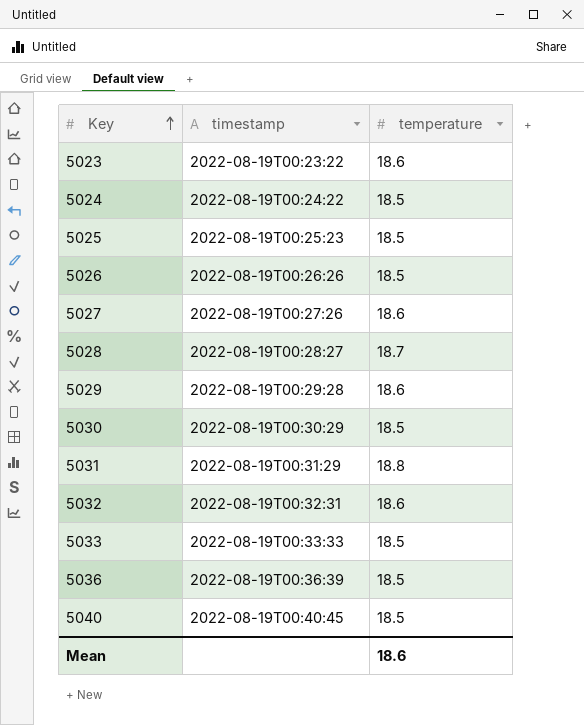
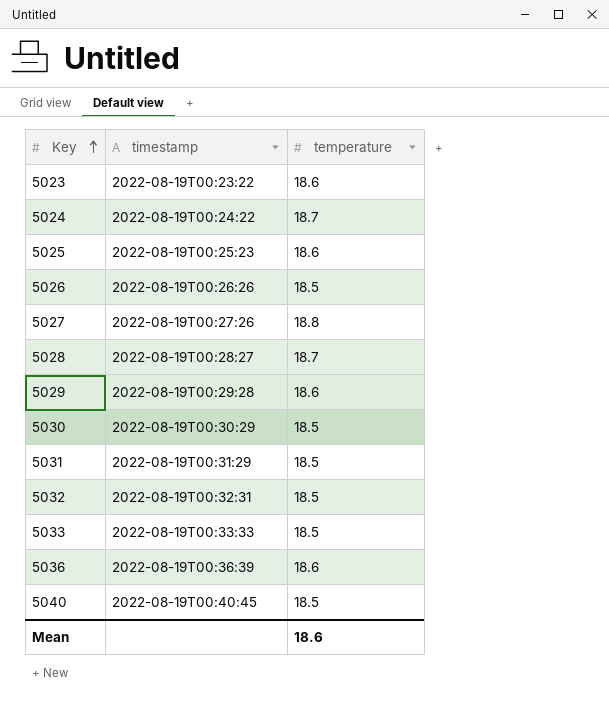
5024 | temperature: 18.5 -> 18.7
5025 | temperature: 18.5 -> 18.6
5027 | temperature: 18.6 -> 18.8
5031 | temperature: 18.8 -> 18.5
5032 | temperature: 18.6 -> 18.5
5036 | temperature: 18.5 -> 18.6

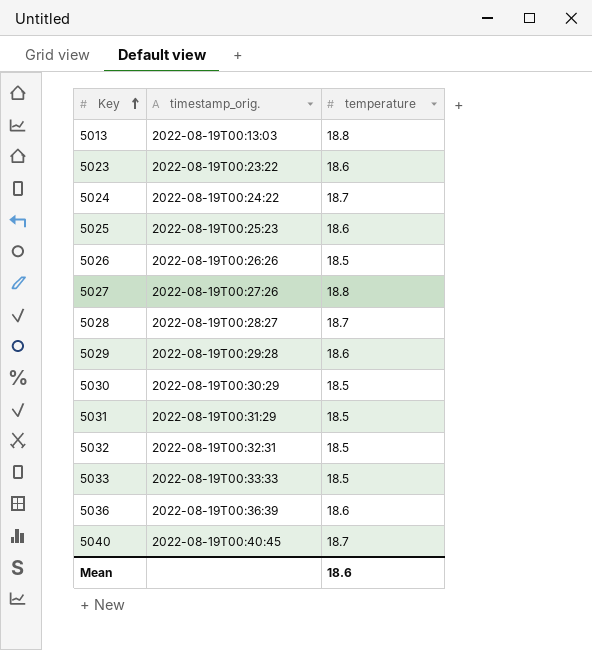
column name: timestamp -> timestamp_orig.
row 5013: none -> 2022-08-19T00:13:03 | 18.8
5040 | temperature: 18.5 -> 18.7

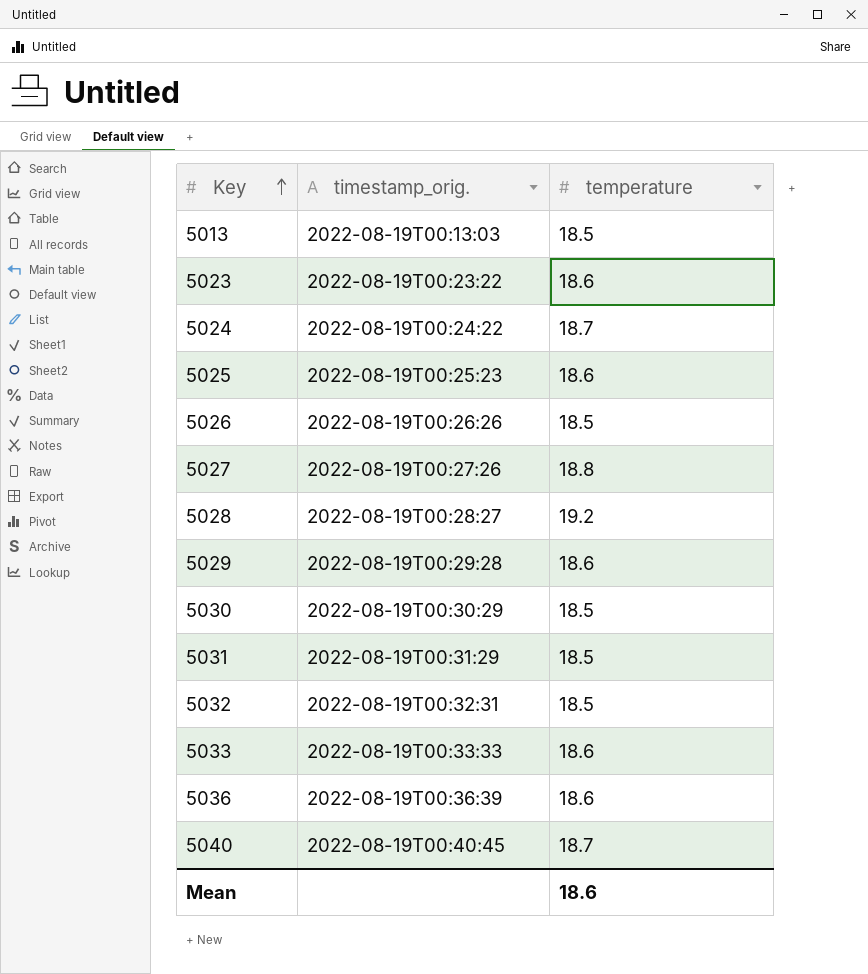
5013 | temperature: 18.8 -> 18.5
5028 | temperature: 18.7 -> 19.2
5033 | temperature: 18.5 -> 18.6

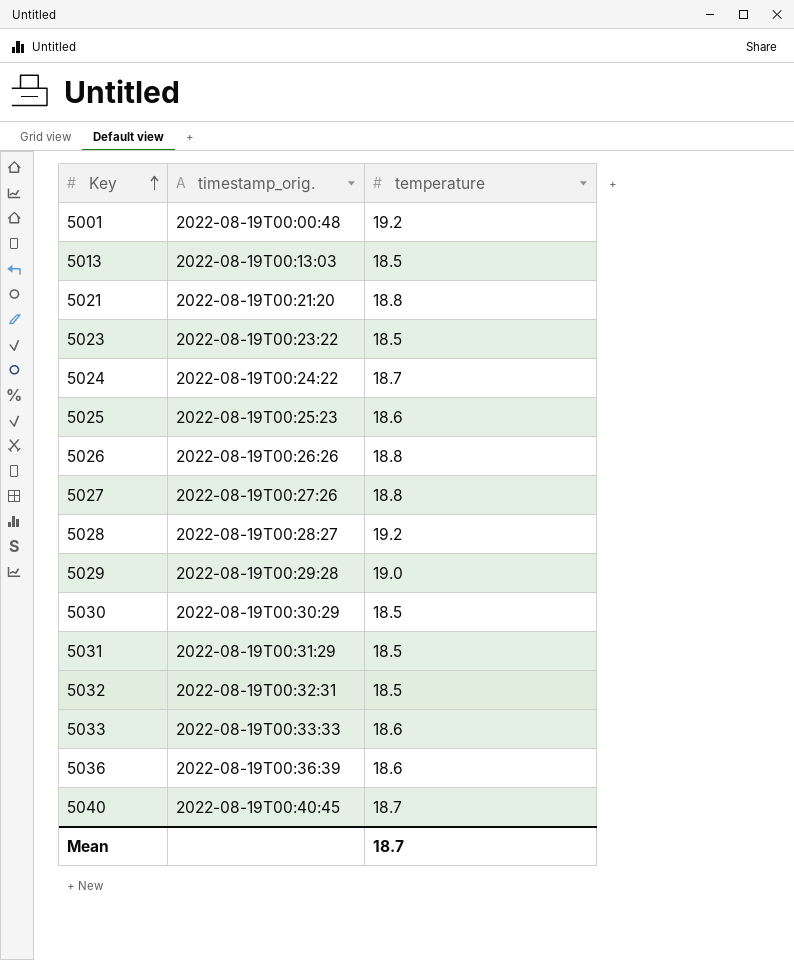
row 5001: none -> 2022-08-19T00:00:48 | 19.2
row 5021: none -> 2022-08-19T00:21:20 | 18.8
5023 | temperature: 18.6 -> 18.5
5026 | temperature: 18.5 -> 18.8
5029 | temperature: 18.6 -> 19.0
Mean | temperature: 18.6 -> 18.7

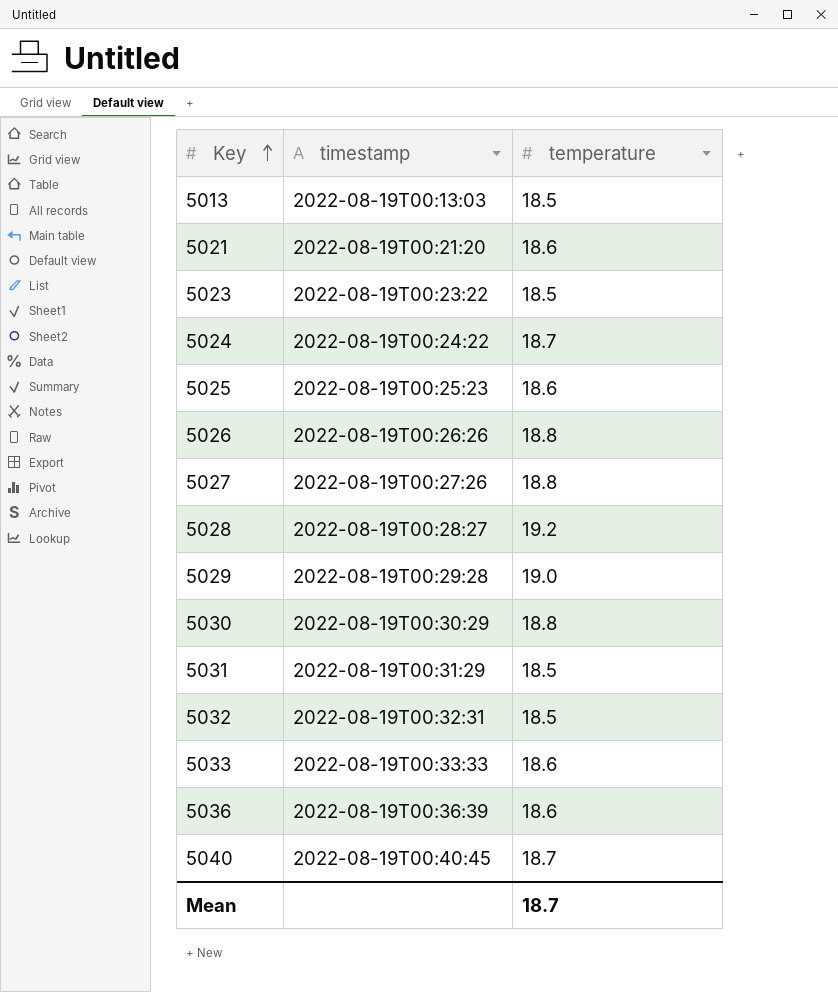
column name: timestamp_orig. -> timestamp
row 5001: 2022-08-19T00:00:48 | 19.2 -> none
5021 | temperature: 18.8 -> 18.6
5030 | temperature: 18.5 -> 18.8

